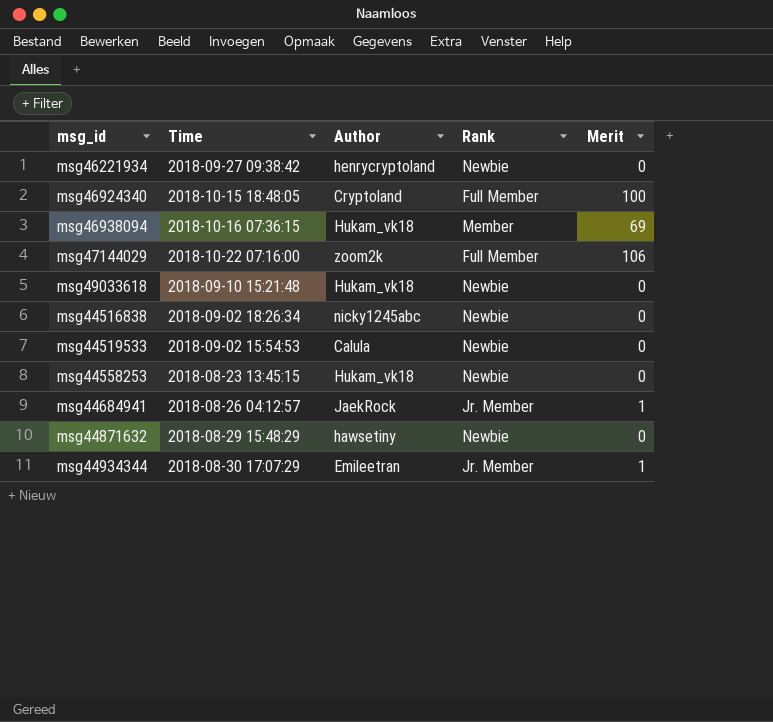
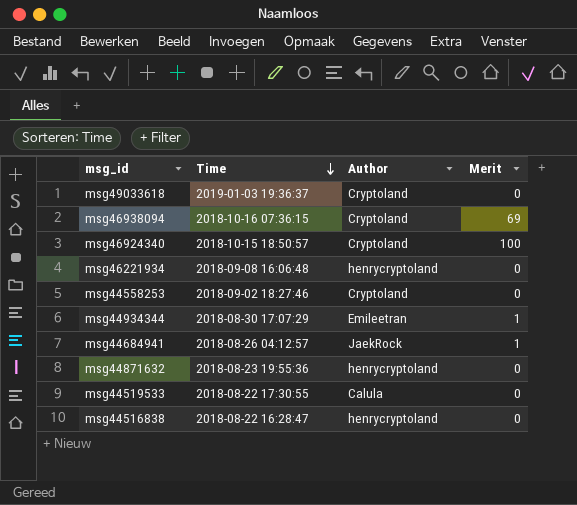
row order: none -> Time descending
column Rank | position: 4 -> none
row msg47144029: 2018-10-22 07:16:00 | zoom2k | Full Member | 106 -> none
msg49033618 | Time: 2018-09-10 15:21:48 -> 2019-01-03 19:36:37
msg49033618 | Author: Hukam_vk18 -> Cryptoland
msg46938094 | Author: Hukam_vk18 -> Cryptoland
msg46924340 | Time: 2018-10-15 18:48:05 -> 2018-10-15 18:50:57
msg46221934 | Time: 2018-09-27 09:38:42 -> 2018-09-08 16:06:48
msg44558253 | Time: 2018-08-23 13:45:15 -> 2018-09-02 18:27:46
msg44558253 | Author: Hukam_vk18 -> Cryptoland
msg44871632 | Time: 2018-08-29 15:48:29 -> 2018-08-23 19:55:36
msg44871632 | Author: hawsetiny -> henrycryptoland
msg44519533 | Time: 2018-09-02 15:54:53 -> 2018-08-22 17:30:55
msg44516838 | Time: 2018-09-02 18:26:34 -> 2018-08-22 16:28:47
msg44516838 | Author: nicky1245abc -> henrycryptoland

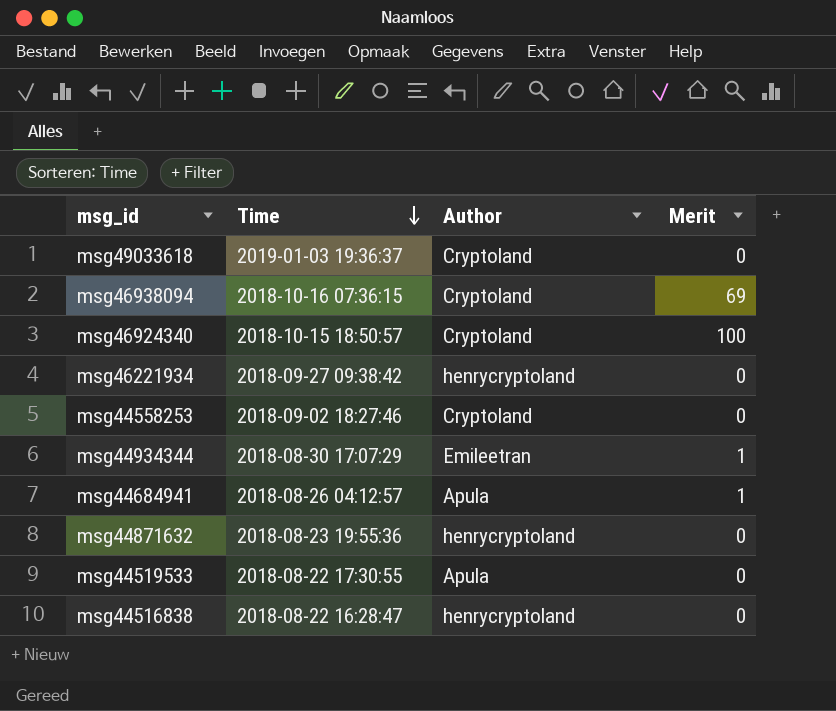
msg46221934 | Time: 2018-09-08 16:06:48 -> 2018-09-27 09:38:42
msg44684941 | Author: JaekRock -> Apula
msg44519533 | Author: Calula -> Apula

